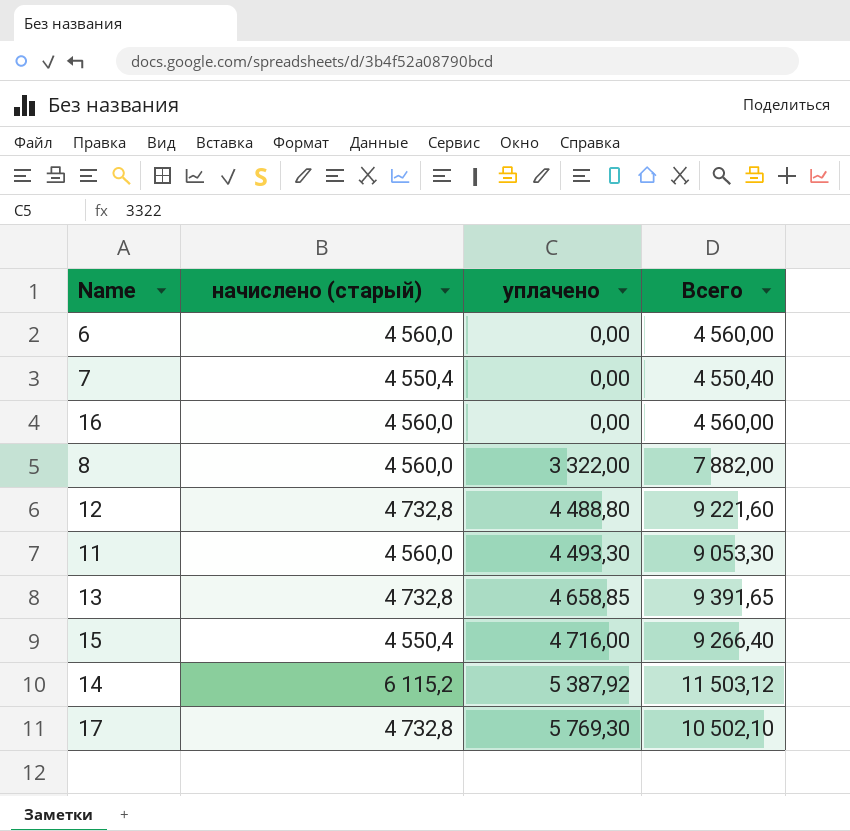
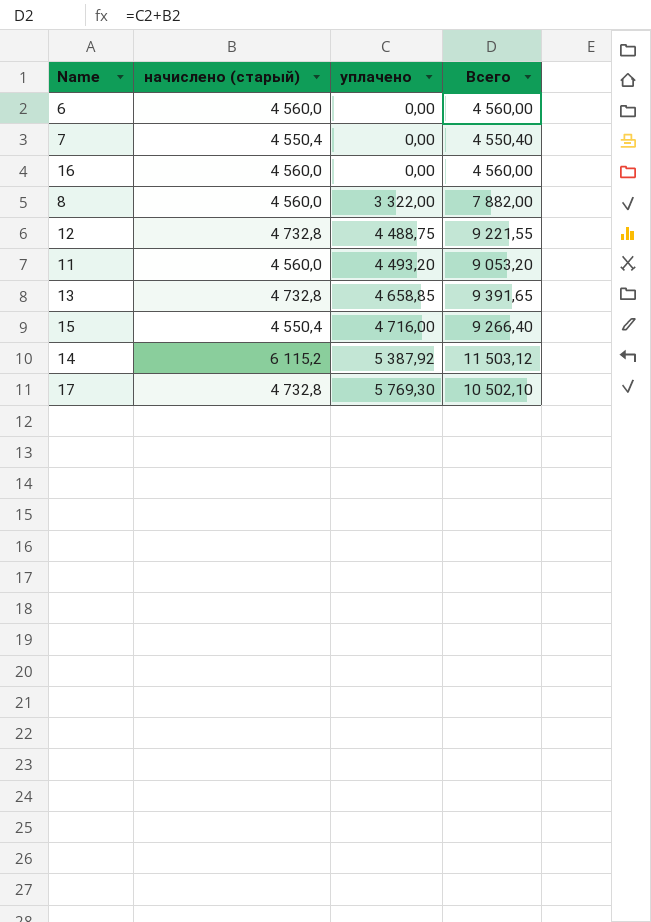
12 | уплачено: 4 488,80 -> 4 488,75
12 | Всего: 9 221,60 -> 9 221,55
11 | уплачено: 4 493,30 -> 4 493,20
11 | Всего: 9 053,30 -> 9 053,20

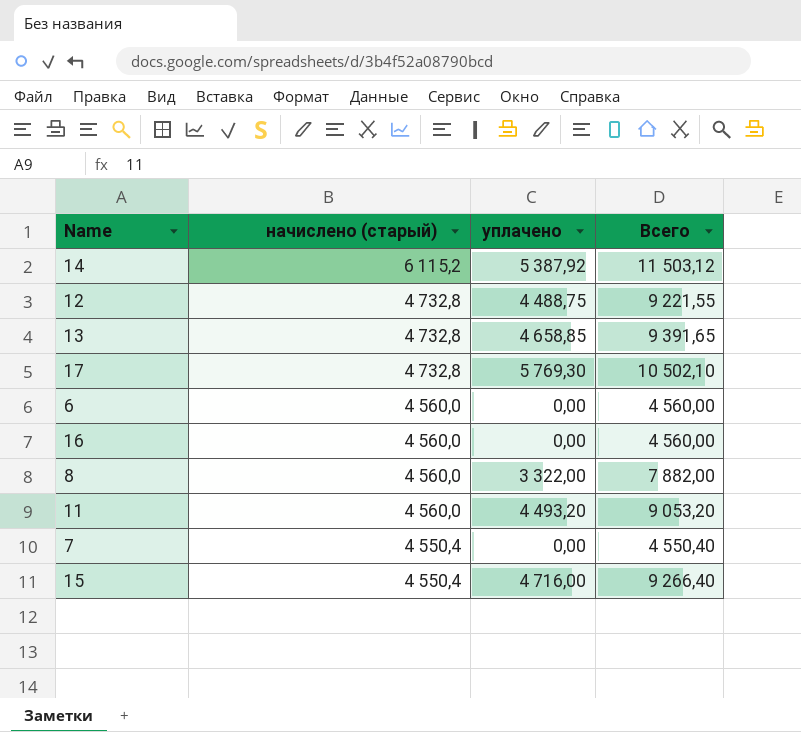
row order: уплачено ascending -> начислено (старый) descending

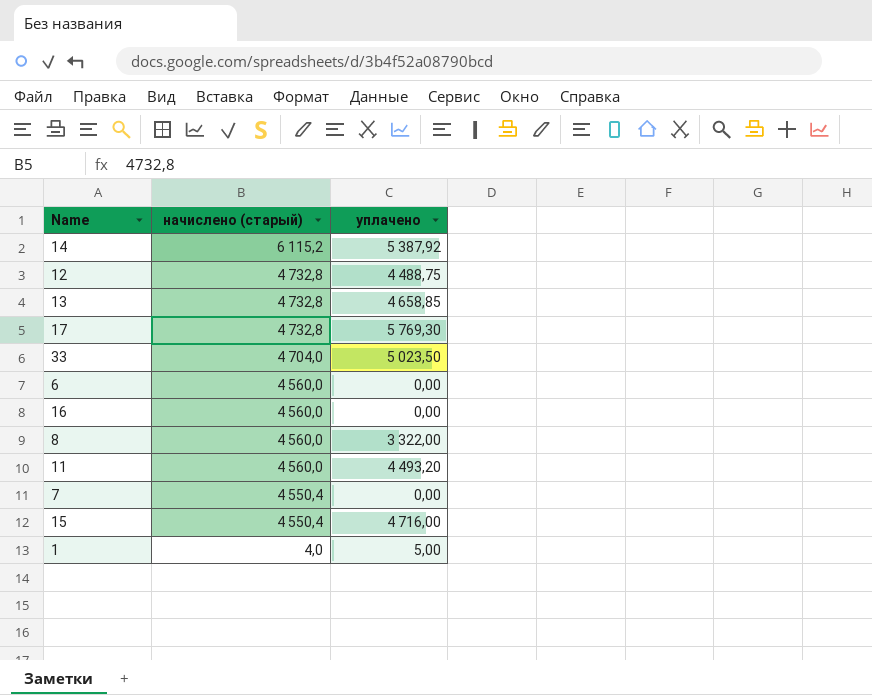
column Всего | formula: [начислено (старый)] + [уплачено] -> none
row 33: none -> 4 704,0 | 5 023,50
row 1: none -> 4,0 | 5,00

